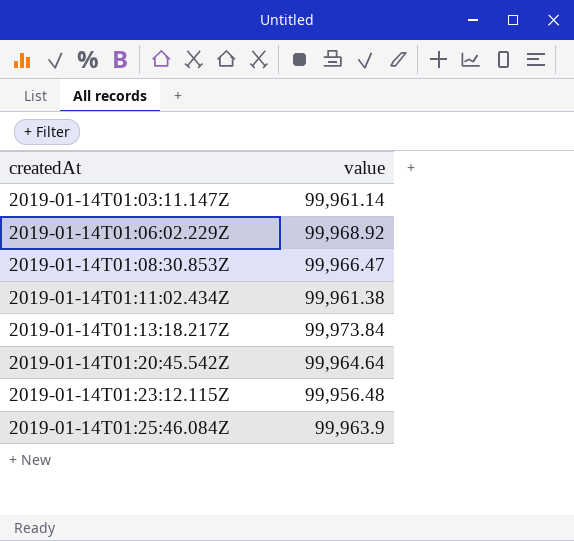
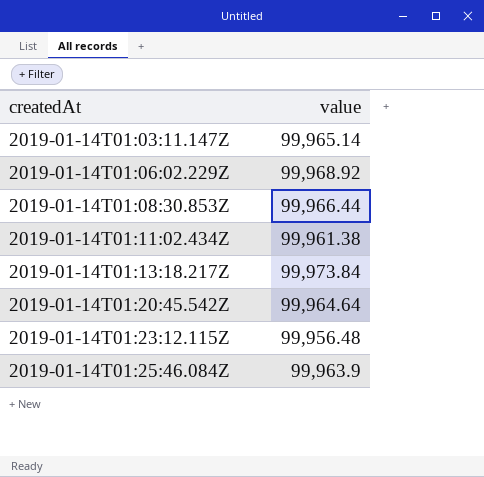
2019-01-14T01:03:11.147Z | value: 99,961.14 -> 99,965.14
2019-01-14T01:08:30.853Z | value: 99,966.47 -> 99,966.44

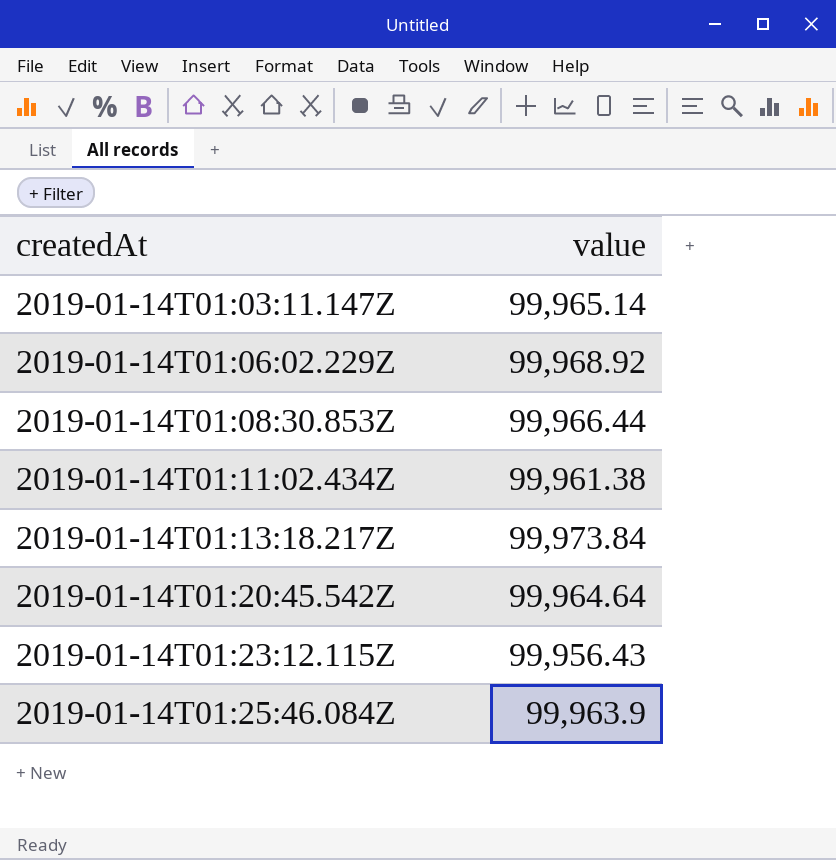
2019-01-14T01:23:12.115Z | value: 99,956.48 -> 99,956.43

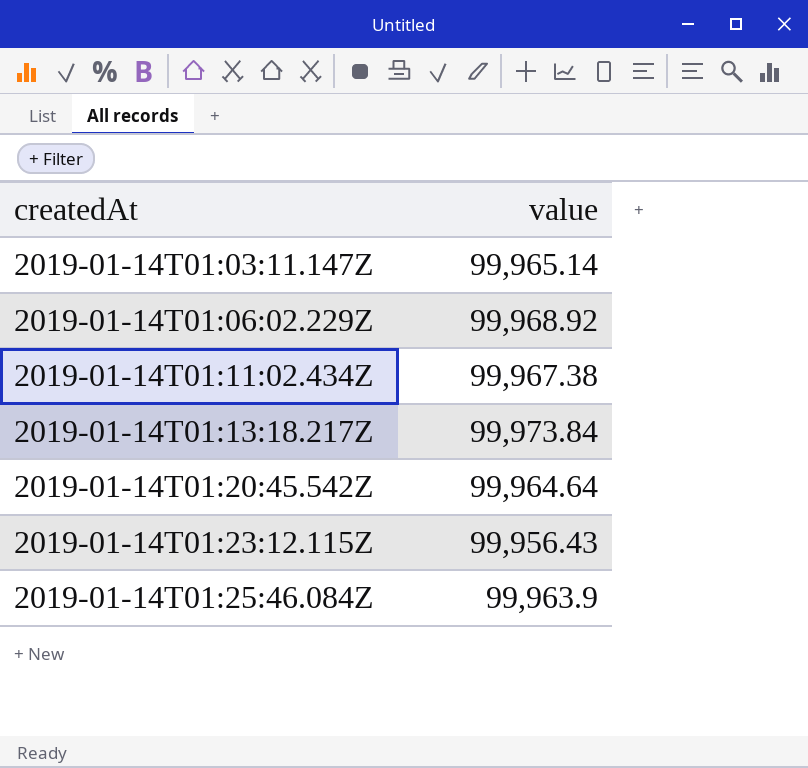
row 2019-01-14T01:08:30.853Z: 99,966.44 -> none
2019-01-14T01:11:02.434Z | value: 99,961.38 -> 99,967.38

